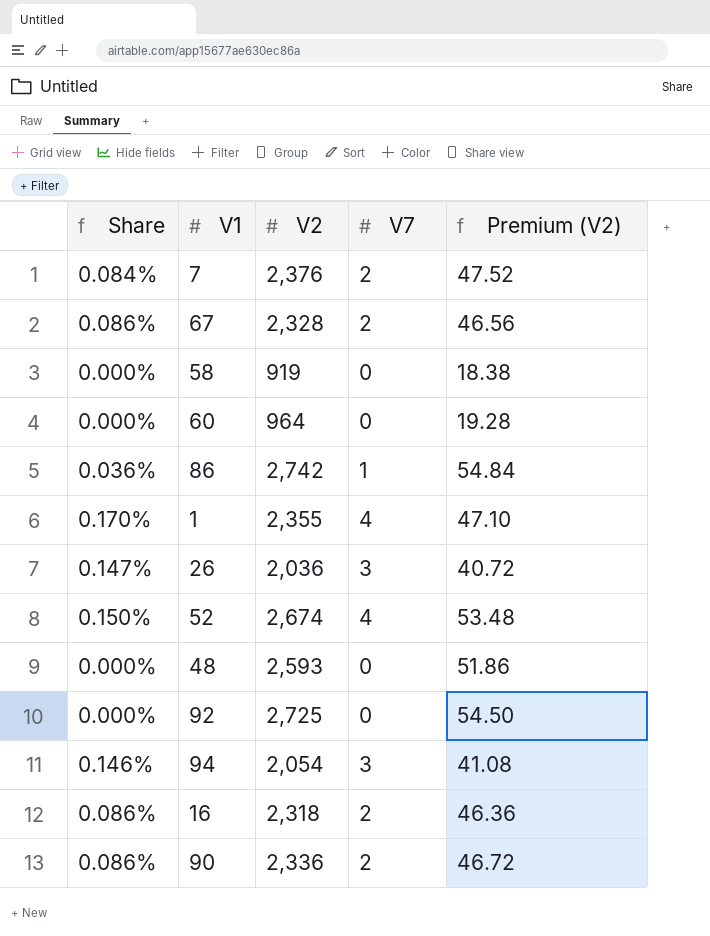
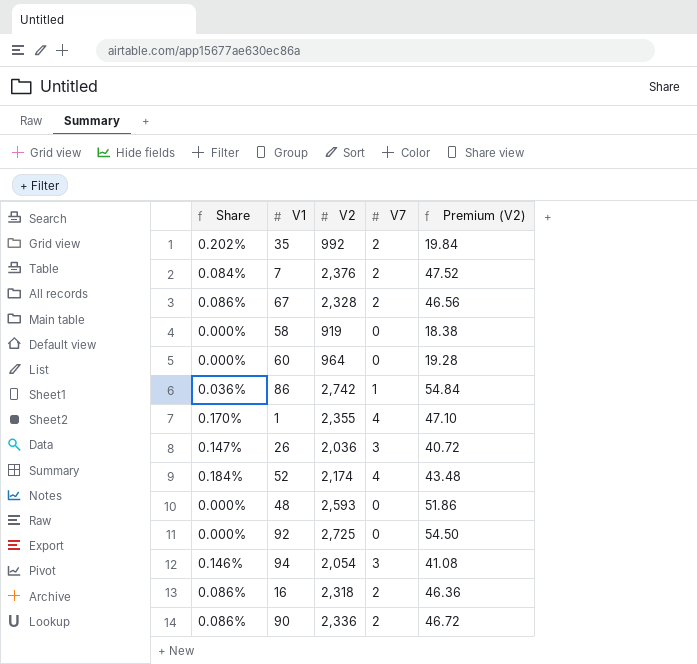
row 35: none -> 0.202% | 992 | 2 | 19.84
52 | Share: 0.150% -> 0.184%
52 | V2: 2,674 -> 2,174
52 | Premium (V2): 53.48 -> 43.48

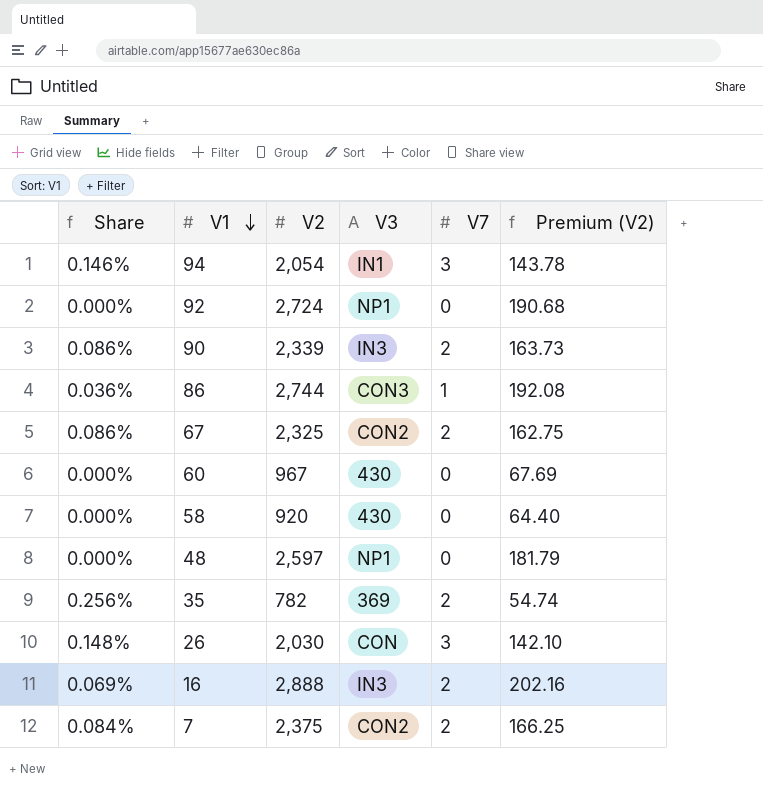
row order: none -> V1 descending
column V3 | position: none -> 4
column Premium (V2) | formula: [V2] * 0.02 -> [V2] * 0.07
row 1: 0.170% | 2,355 | 4 | 47.10 -> none
row 52: 0.184% | 2,174 | 4 | 43.48 -> none
92 | V2: 2,725 -> 2,724
90 | V2: 2,336 -> 2,339
86 | V2: 2,742 -> 2,744
67 | V2: 2,328 -> 2,325
60 | V2: 964 -> 967
58 | V2: 919 -> 920
48 | V2: 2,593 -> 2,597
35 | Share: 0.202% -> 0.256%
35 | V2: 992 -> 782
26 | Share: 0.147% -> 0.148%
26 | V2: 2,036 -> 2,030
16 | Share: 0.086% -> 0.069%
16 | V2: 2,318 -> 2,888
7 | V2: 2,376 -> 2,375

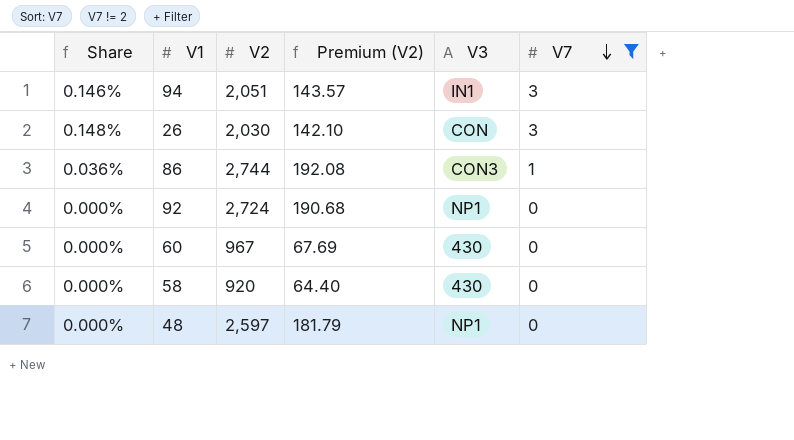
filter: none -> V7 != 2
row order: V1 descending -> V7 descending
column Premium (V2) | position: 6 -> 4
94 | V2: 2,054 -> 2,051
94 | Premium (V2): 143.78 -> 143.57

